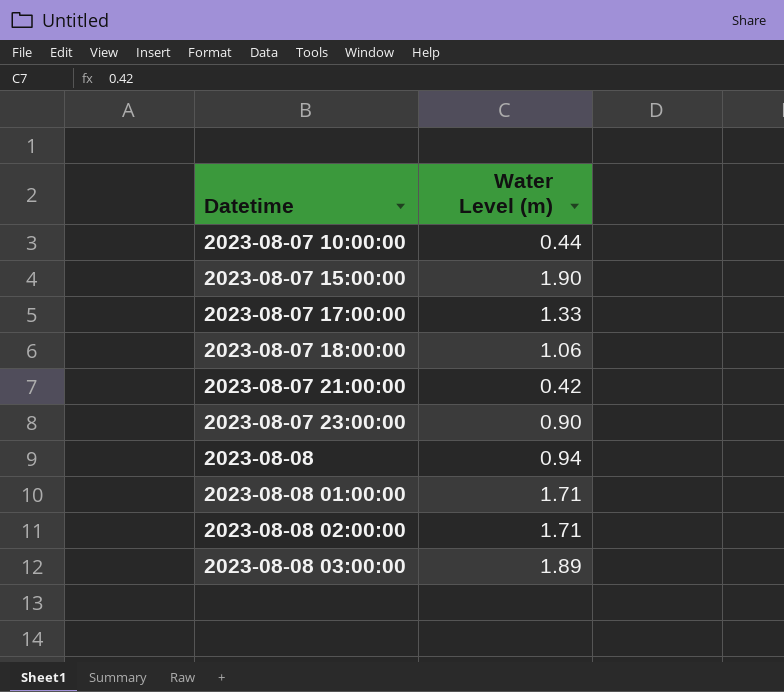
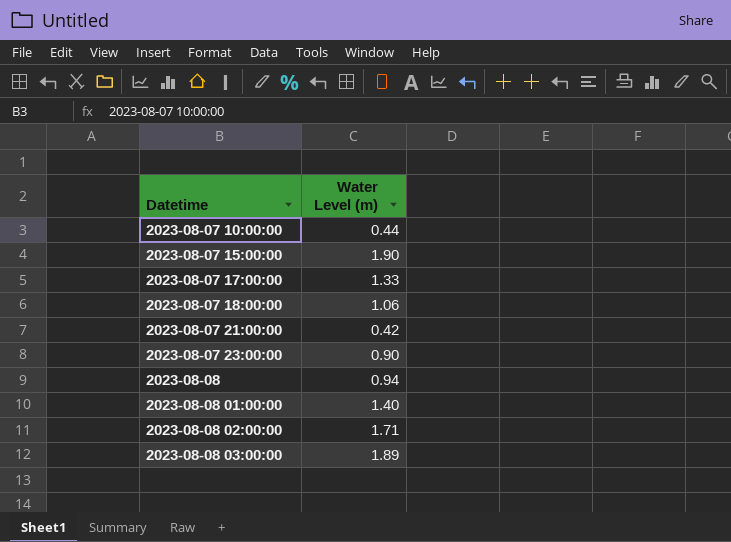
2023-08-08 01:00:00 | Water Level (m): 1.71 -> 1.40

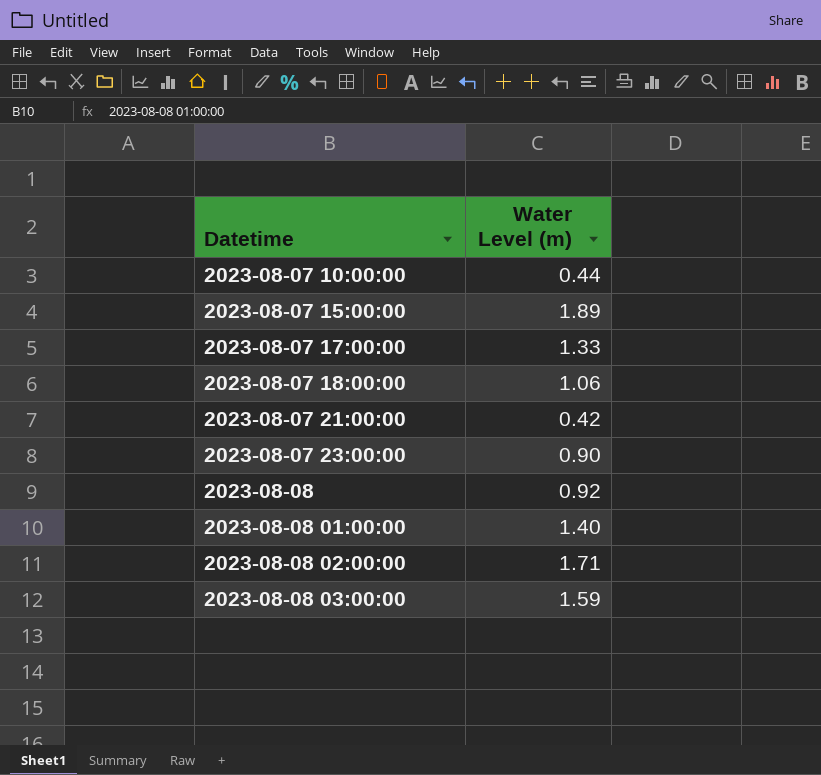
2023-08-07 15:00:00 | Water Level (m): 1.90 -> 1.89
2023-08-08 | Water Level (m): 0.94 -> 0.92
2023-08-08 03:00:00 | Water Level (m): 1.89 -> 1.59

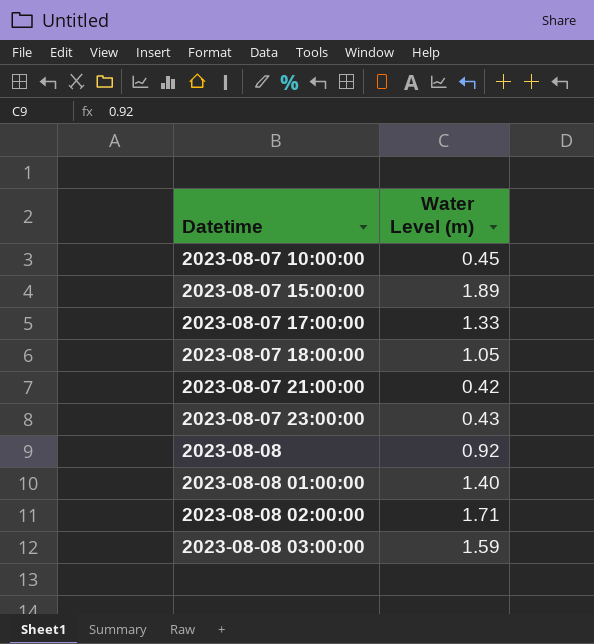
2023-08-07 10:00:00 | Water Level (m): 0.44 -> 0.45
2023-08-07 18:00:00 | Water Level (m): 1.06 -> 1.05
2023-08-07 23:00:00 | Water Level (m): 0.90 -> 0.43

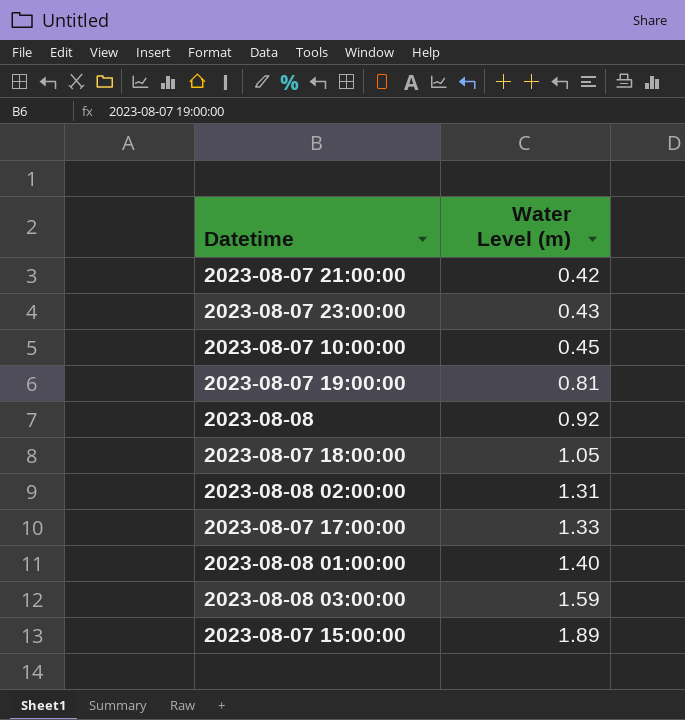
row order: Datetime ascending -> Water Level (m) ascending
row 2023-08-07 19:00:00: none -> 0.81
2023-08-08 02:00:00 | Water Level (m): 1.71 -> 1.31

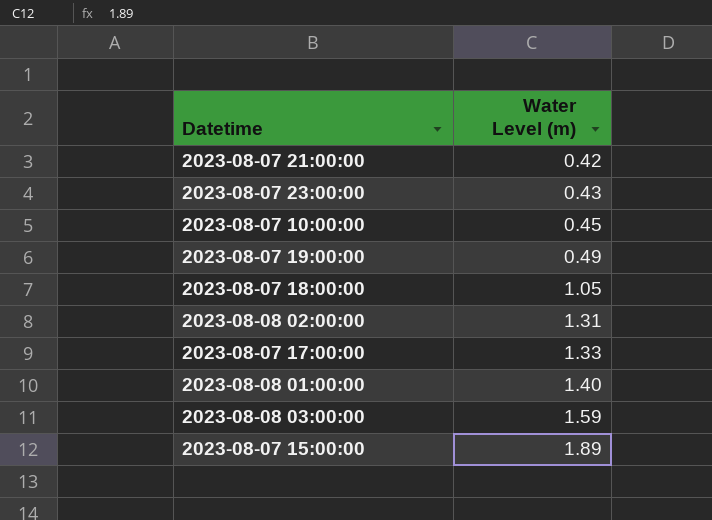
row 2023-08-08: 0.92 -> none
2023-08-07 19:00:00 | Water Level (m): 0.81 -> 0.49

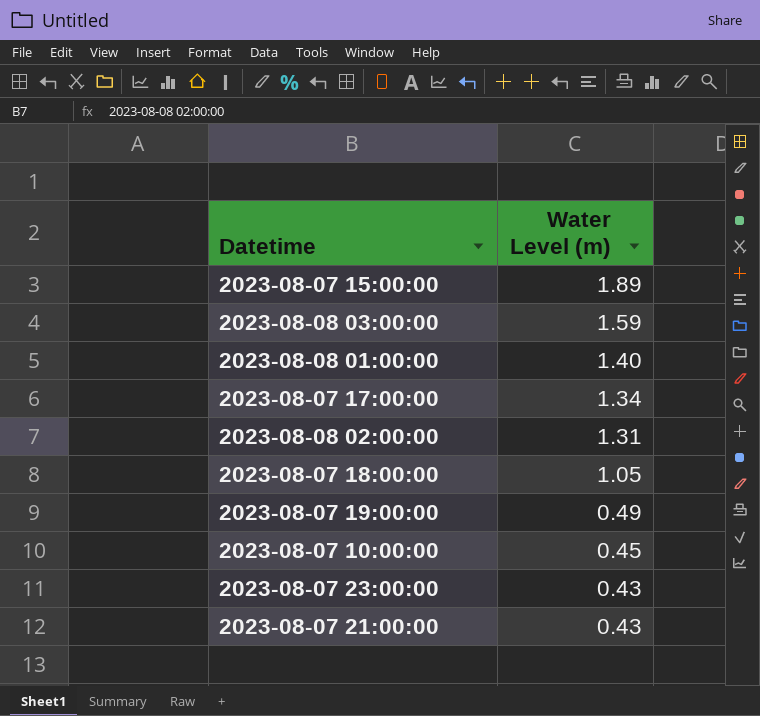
row order: Water Level (m) ascending -> Water Level (m) descending
2023-08-07 17:00:00 | Water Level (m): 1.33 -> 1.34
2023-08-07 21:00:00 | Water Level (m): 0.42 -> 0.43

